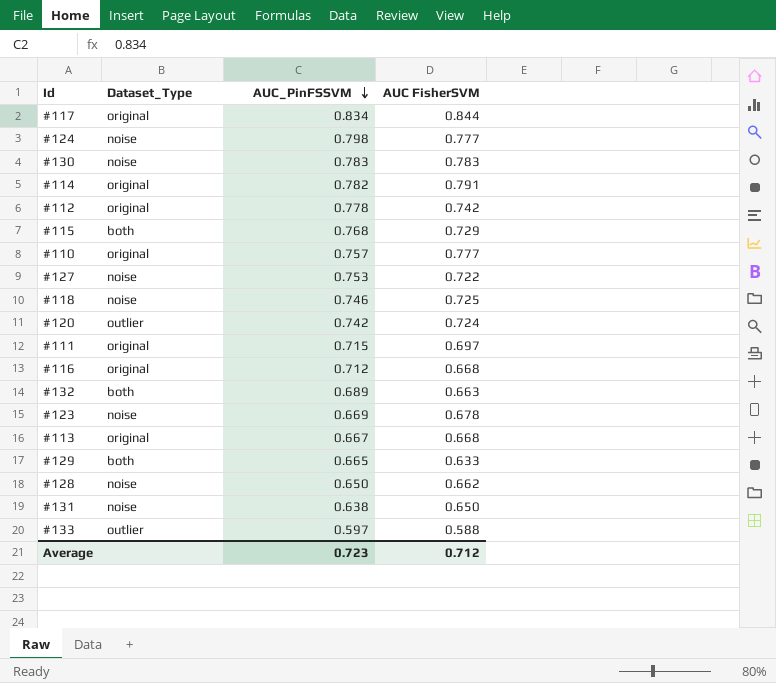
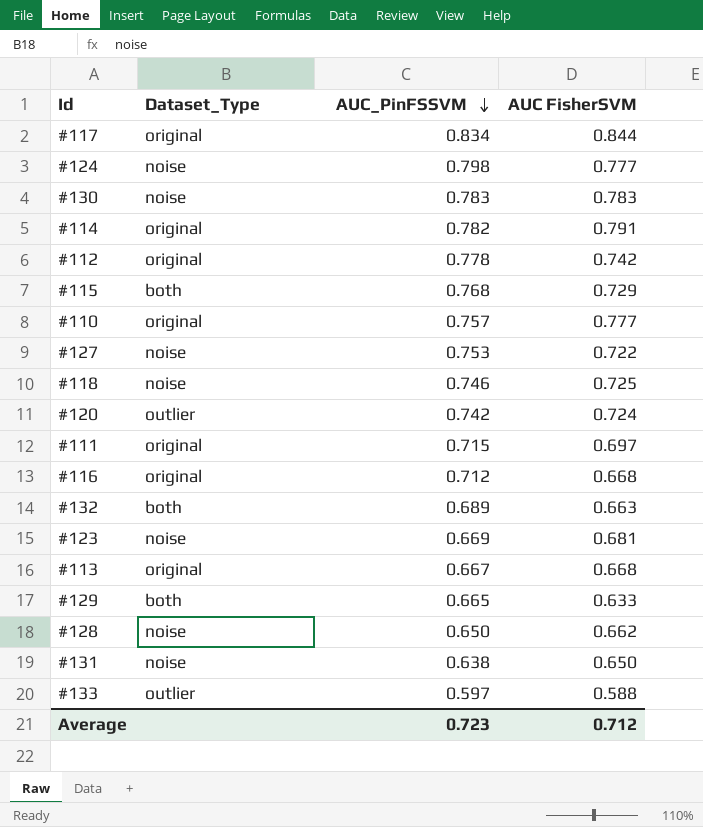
#123 | AUC FisherSVM: 0.678 -> 0.681

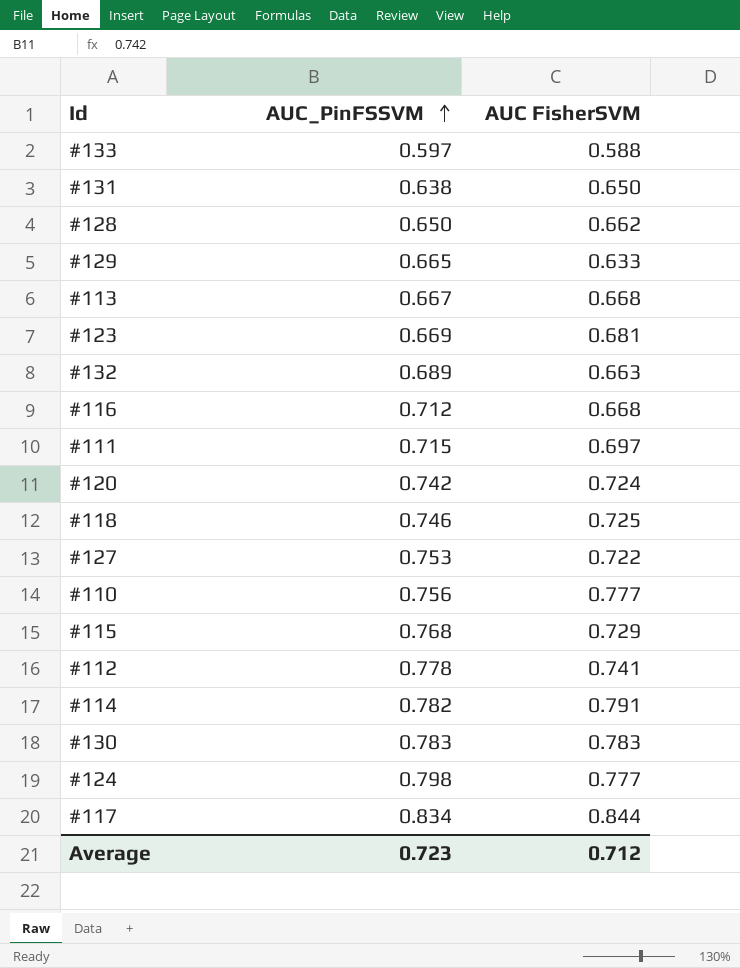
row order: AUC_PinFSSVM descending -> AUC_PinFSSVM ascending
column Dataset_Type | position: 2 -> none
#110 | AUC_PinFSSVM: 0.757 -> 0.756
#112 | AUC FisherSVM: 0.742 -> 0.741

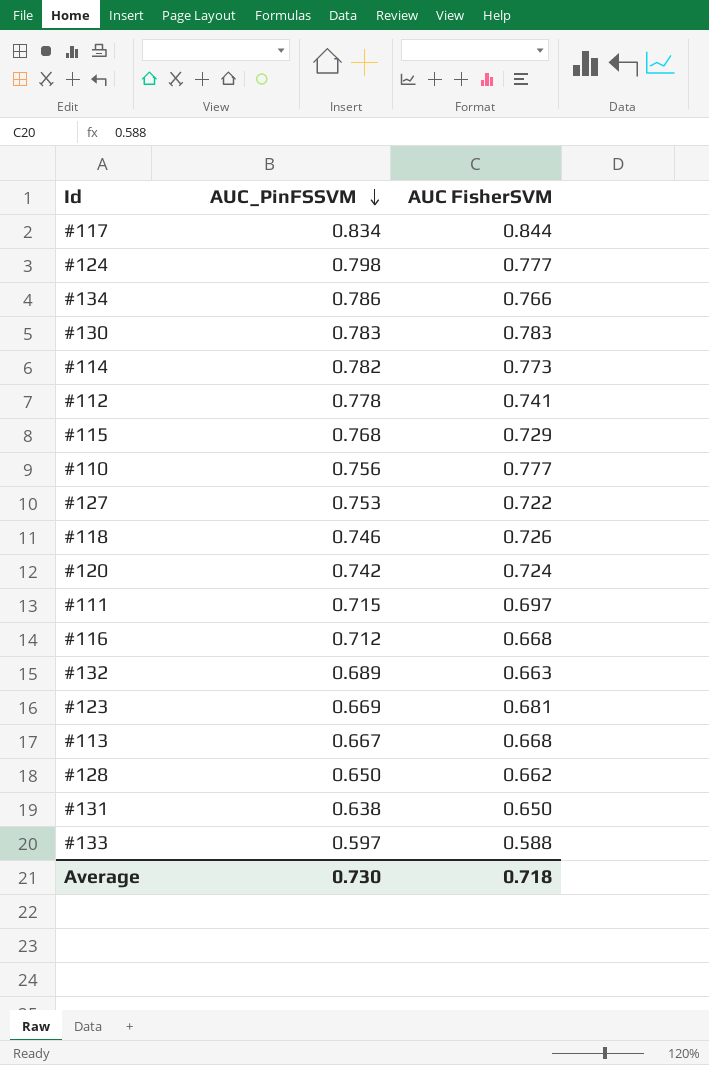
row order: AUC_PinFSSVM ascending -> AUC_PinFSSVM descending
row #129: 0.665 | 0.633 -> none
row #134: none -> 0.786 | 0.766
#114 | AUC FisherSVM: 0.791 -> 0.773
#118 | AUC FisherSVM: 0.725 -> 0.726
Average | AUC_PinFSSVM: 0.723 -> 0.730
Average | AUC FisherSVM: 0.712 -> 0.718

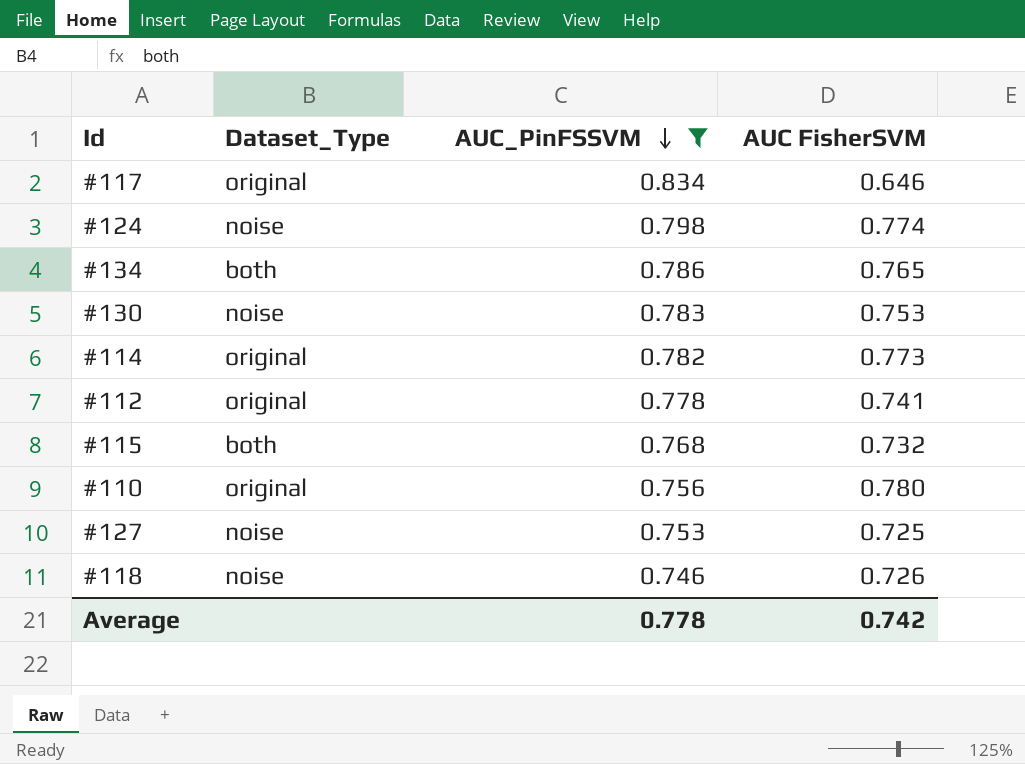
filter: none -> AUC_PinFSSVM >= 0.746
column Dataset_Type | position: none -> 2
#117 | AUC FisherSVM: 0.844 -> 0.646
#124 | AUC FisherSVM: 0.777 -> 0.774
#134 | AUC FisherSVM: 0.766 -> 0.765
#130 | AUC FisherSVM: 0.783 -> 0.753
#115 | AUC FisherSVM: 0.729 -> 0.732
#110 | AUC FisherSVM: 0.777 -> 0.780
#127 | AUC FisherSVM: 0.722 -> 0.725
Average | AUC_PinFSSVM: 0.730 -> 0.778
Average | AUC FisherSVM: 0.718 -> 0.742

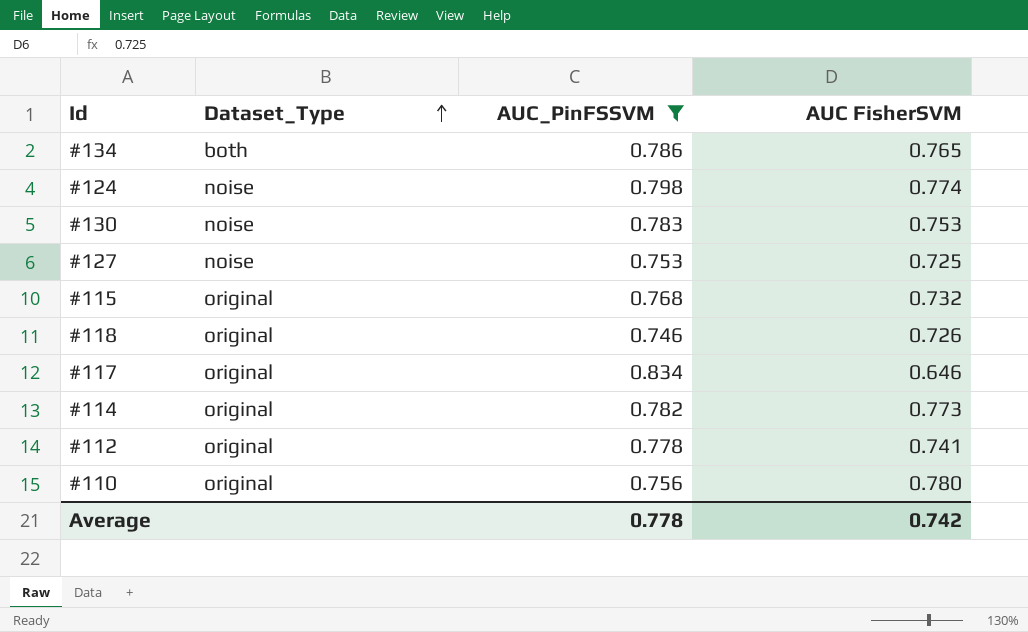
row order: AUC_PinFSSVM descending -> Dataset_Type ascending
#115 | Dataset_Type: both -> original
#118 | Dataset_Type: noise -> original

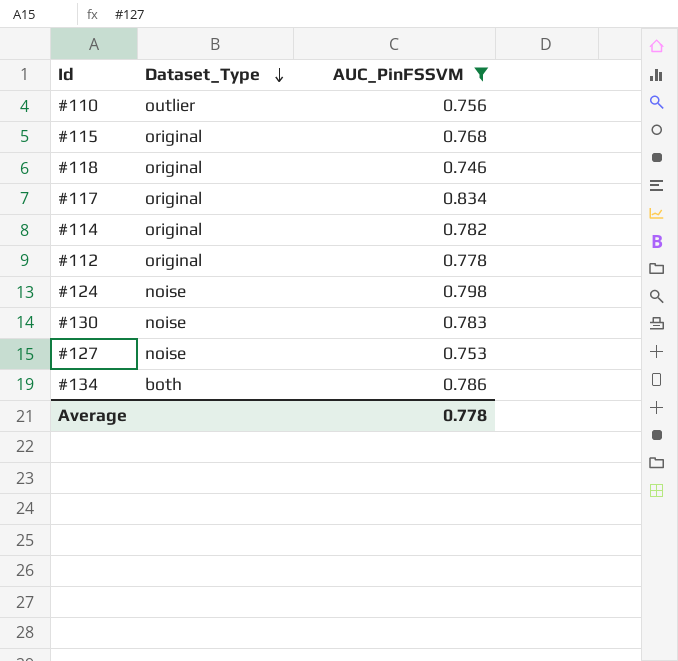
row order: Dataset_Type ascending -> Dataset_Type descending
column AUC FisherSVM | position: 4 -> none
#110 | Dataset_Type: original -> outlier

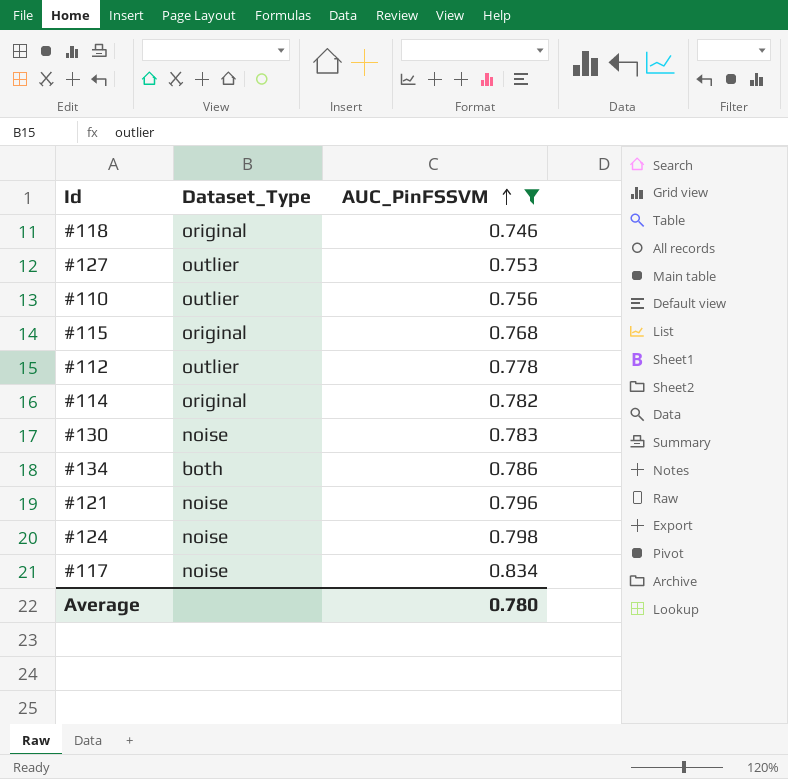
row order: Dataset_Type descending -> AUC_PinFSSVM ascending
#127 | Dataset_Type: noise -> outlier
#112 | Dataset_Type: original -> outlier
row #121: none -> noise | 0.796
#117 | Dataset_Type: original -> noise
Average | AUC_PinFSSVM: 0.778 -> 0.780

